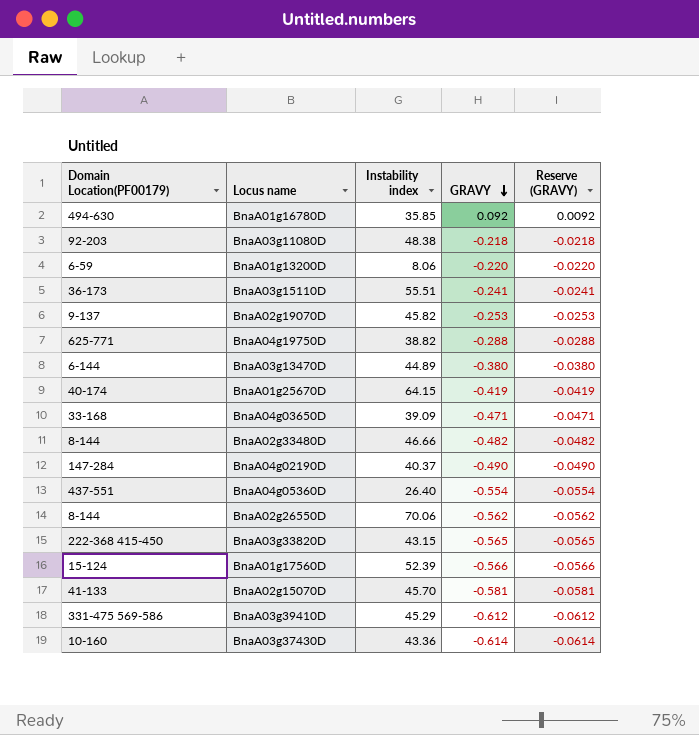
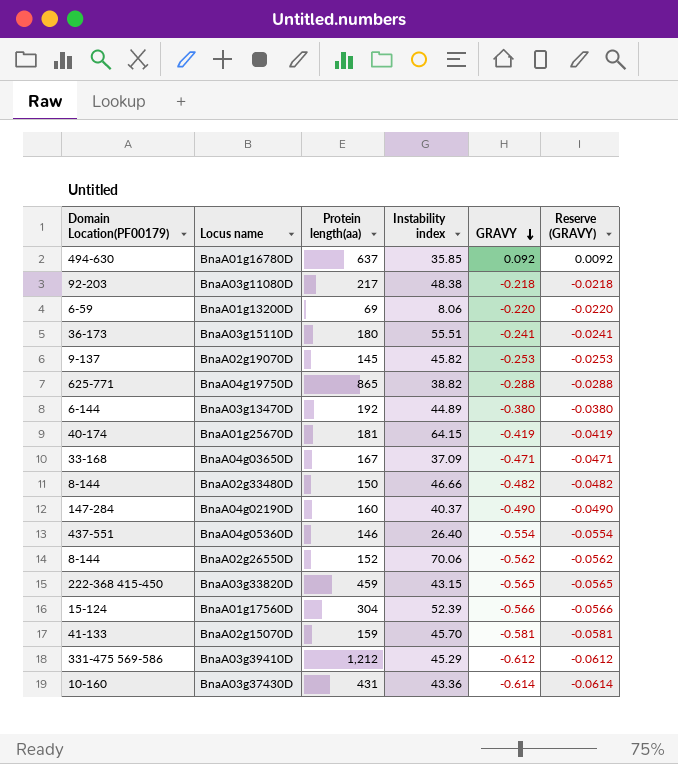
column Protein length(aa) | position: none -> 3
BnaA04g03650D | Instability index: 39.09 -> 37.09

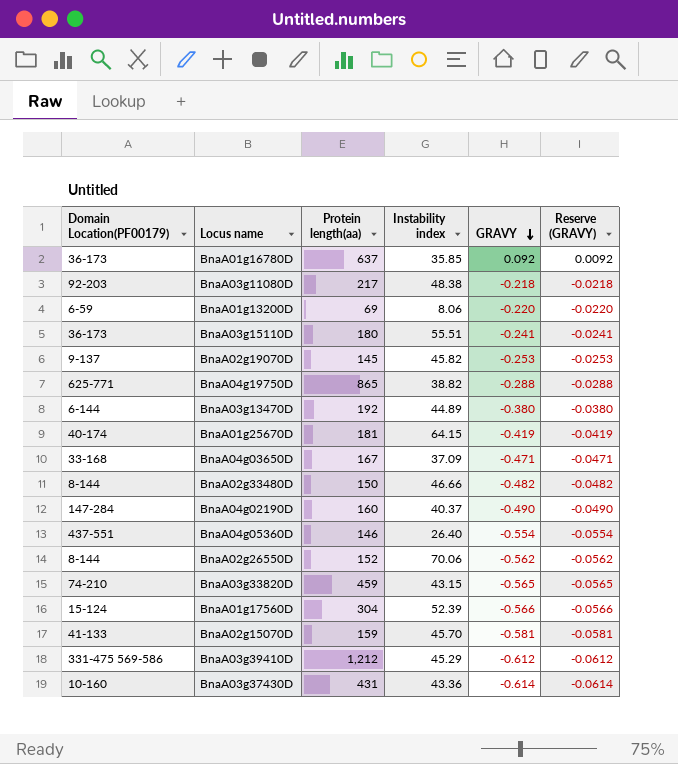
BnaA01g16780D | Domain Location(PF00179): 494-630 -> 36-173
BnaA03g33820D | Domain Location(PF00179): 222-368 415-450 -> 74-210

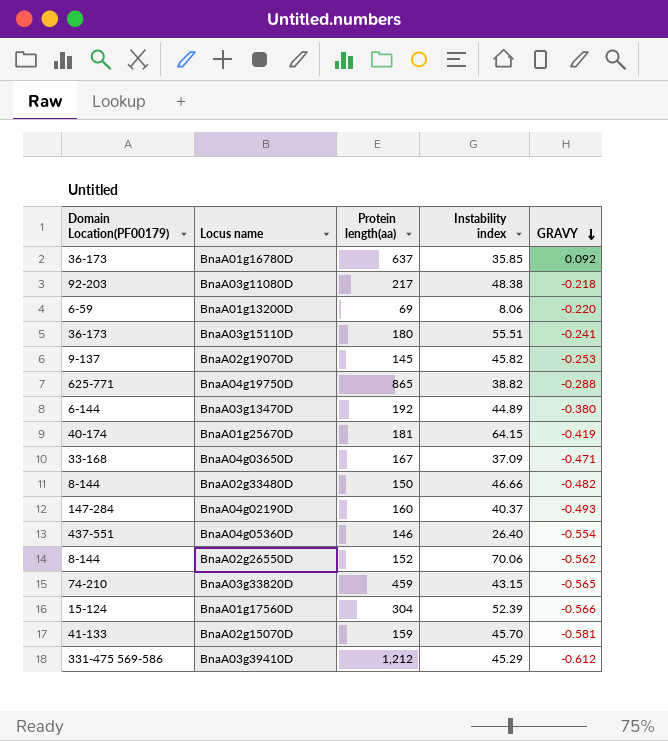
column Reserve (GRAVY) | formula: [GRAVY] * 0.1 -> none
row BnaA03g37430D: 10-160 | 431 | 43.36 | -0.614 | -0.0614 -> none
BnaA04g02190D | GRAVY: -0.490 -> -0.493

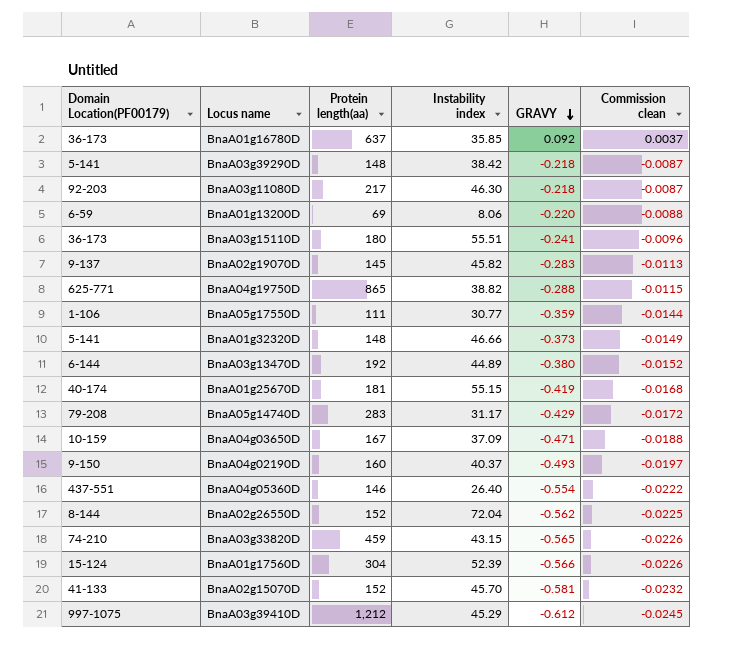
column Commission clean | formula: none -> [GRAVY] * 0.04
row BnaA02g33480D: 8-144 | 150 | 46.66 | -0.482 -> none
row BnaA03g39290D: none -> 5-141 | 148 | 38.42 | -0.218 | -0.0087
BnaA03g11080D | Instability index: 48.38 -> 46.30
BnaA02g19070D | GRAVY: -0.253 -> -0.283
row BnaA05g17550D: none -> 1-106 | 111 | 30.77 | -0.359 | -0.0144
row BnaA01g32320D: none -> 5-141 | 148 | 46.66 | -0.373 | -0.0149
BnaA01g25670D | Instability index: 64.15 -> 55.15
row BnaA05g14740D: none -> 79-208 | 283 | 31.17 | -0.429 | -0.0172
BnaA04g03650D | Domain Location(PF00179): 33-168 -> 10-159
BnaA04g02190D | Domain Location(PF00179): 147-284 -> 9-150
BnaA02g26550D | Instability index: 70.06 -> 72.04
BnaA02g15070D | Protein length(aa): 159 -> 152
BnaA03g39410D | Domain Location(PF00179): 331-475 569-586 -> 997-1075

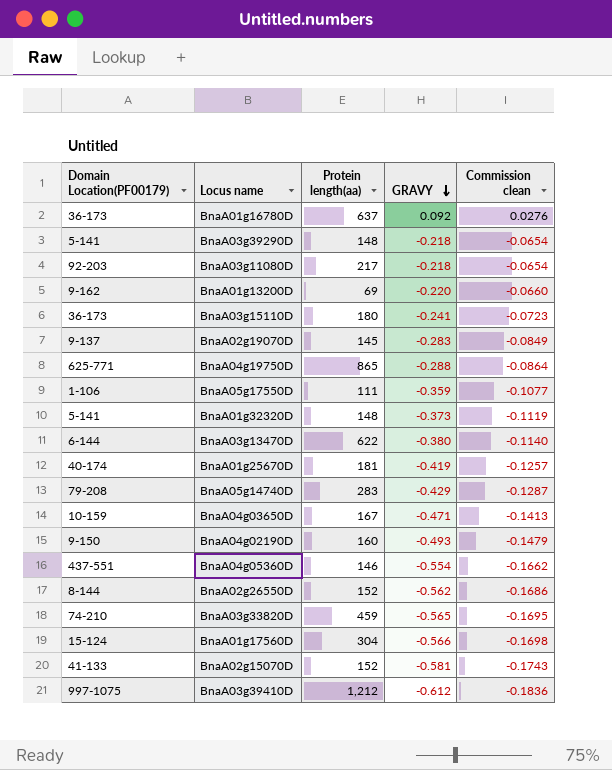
column Instability index | position: 4 -> none
column Commission clean | formula: [GRAVY] * 0.04 -> [GRAVY] * 0.3
BnaA01g13200D | Domain Location(PF00179): 6-59 -> 9-162
BnaA03g13470D | Protein length(aa): 192 -> 622

